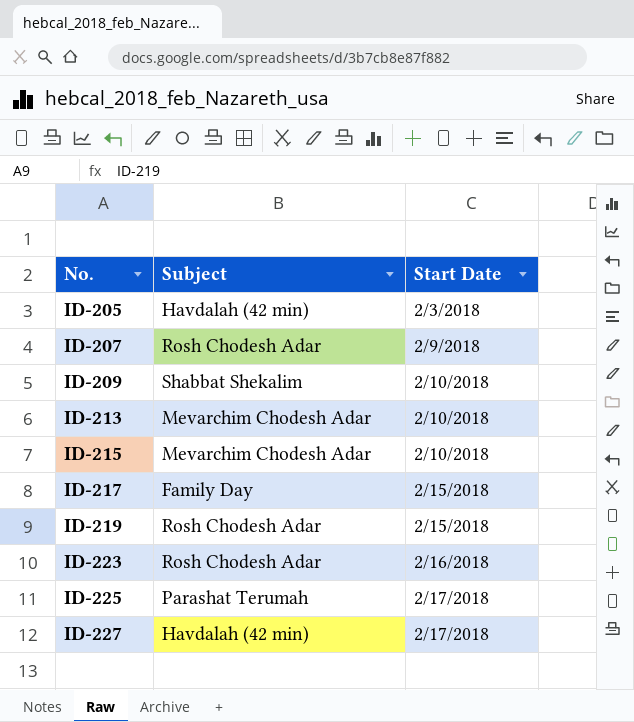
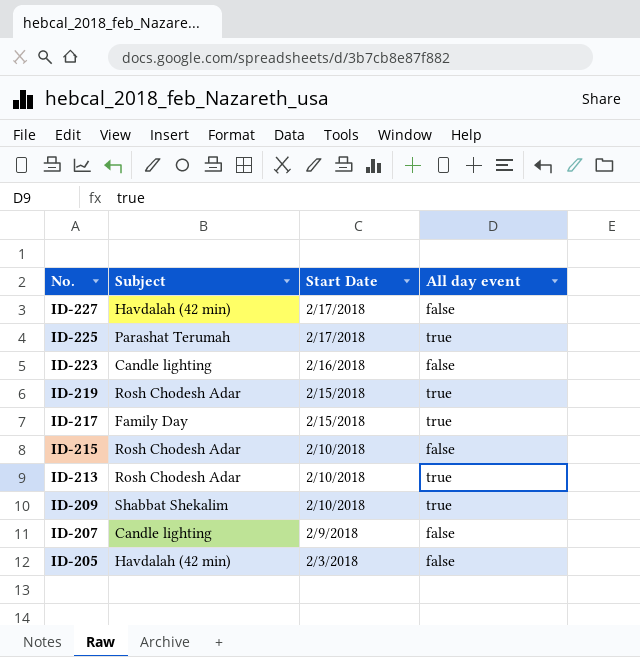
row order: No. ascending -> No. descending
column All day event | position: none -> 4
ID-223 | Subject: Rosh Chodesh Adar -> Candle lighting
ID-215 | Subject: Mevarchim Chodesh Adar -> Rosh Chodesh Adar
ID-213 | Subject: Mevarchim Chodesh Adar -> Rosh Chodesh Adar
ID-207 | Subject: Rosh Chodesh Adar -> Candle lighting

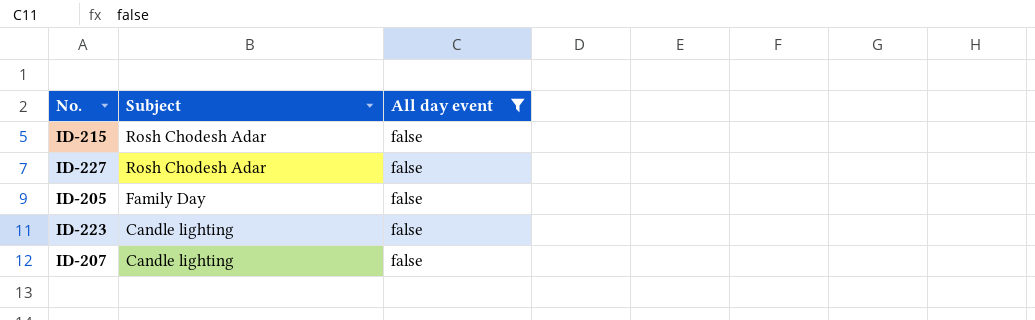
filter: none -> All day event = false
row order: No. descending -> Subject descending
column Start Date | position: 3 -> none
ID-227 | Subject: Havdalah (42 min) -> Rosh Chodesh Adar
ID-205 | Subject: Havdalah (42 min) -> Family Day

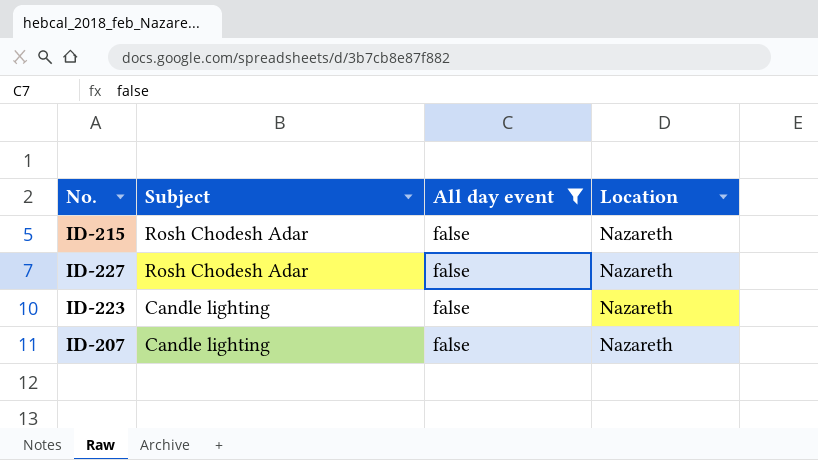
column Location | position: none -> 4
row ID-205: Family Day | false -> none

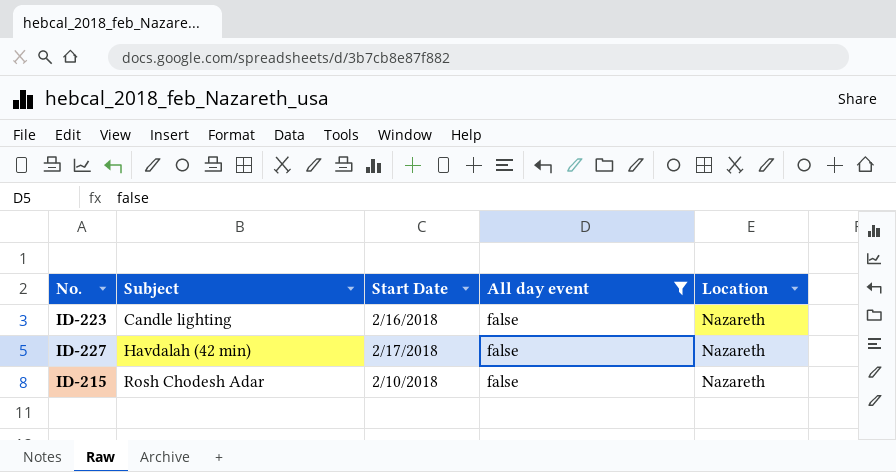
row order: Subject descending -> Subject ascending
column Start Date | position: none -> 3
row ID-207: Candle lighting | false | Nazareth -> none
ID-227 | Subject: Rosh Chodesh Adar -> Havdalah (42 min)

